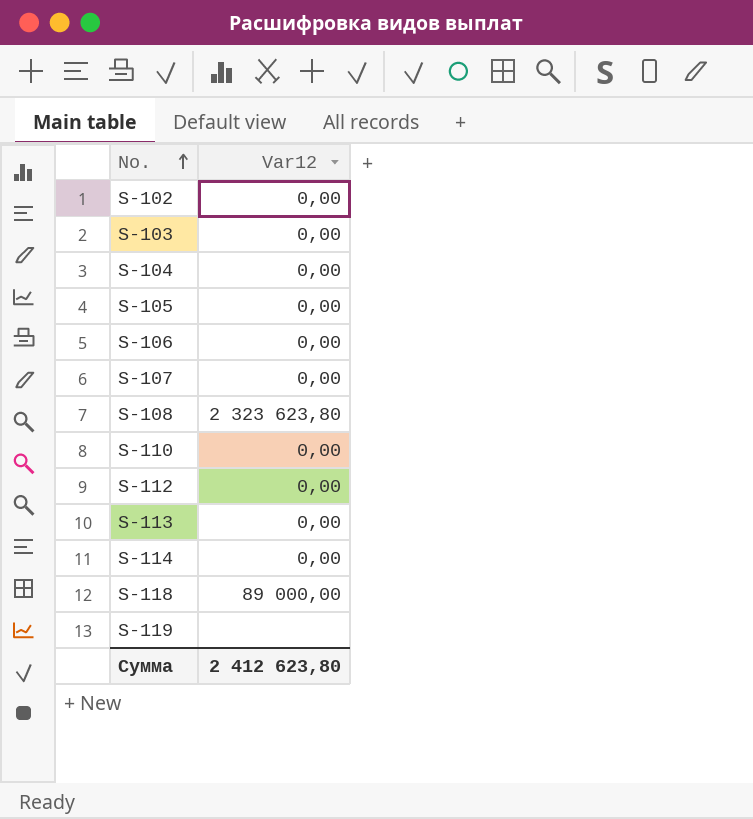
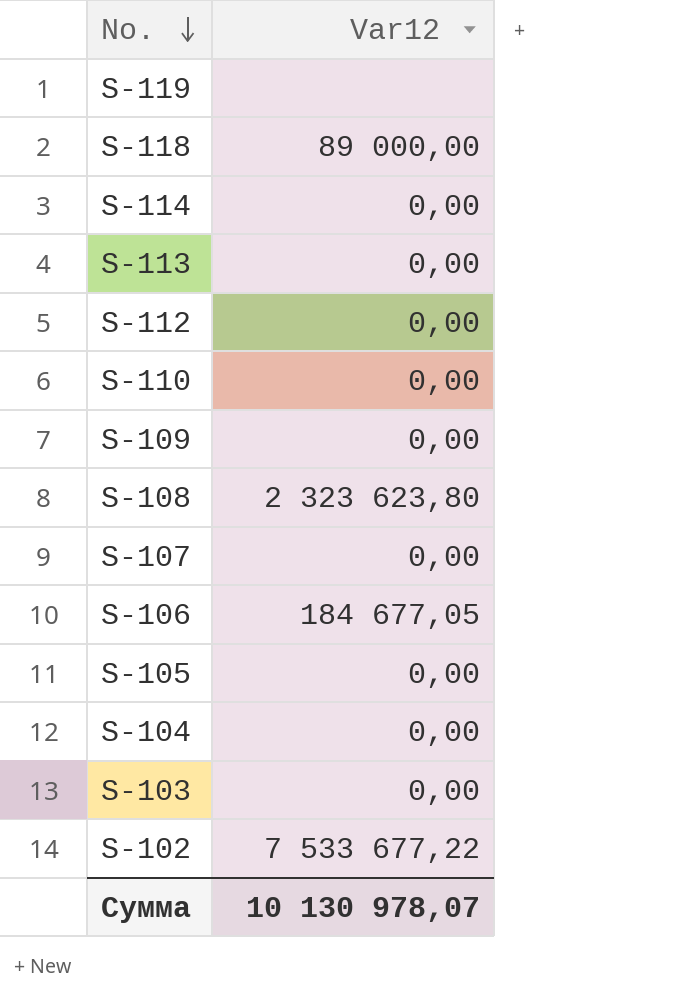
row order: No. ascending -> No. descending
row S-109: none -> 0,00
S-106 | Var12: 0,00 -> 184 677,05
S-102 | Var12: 0,00 -> 7 533 677,22
Сумма | Var12: 2 412 623,80 -> 10 130 978,07

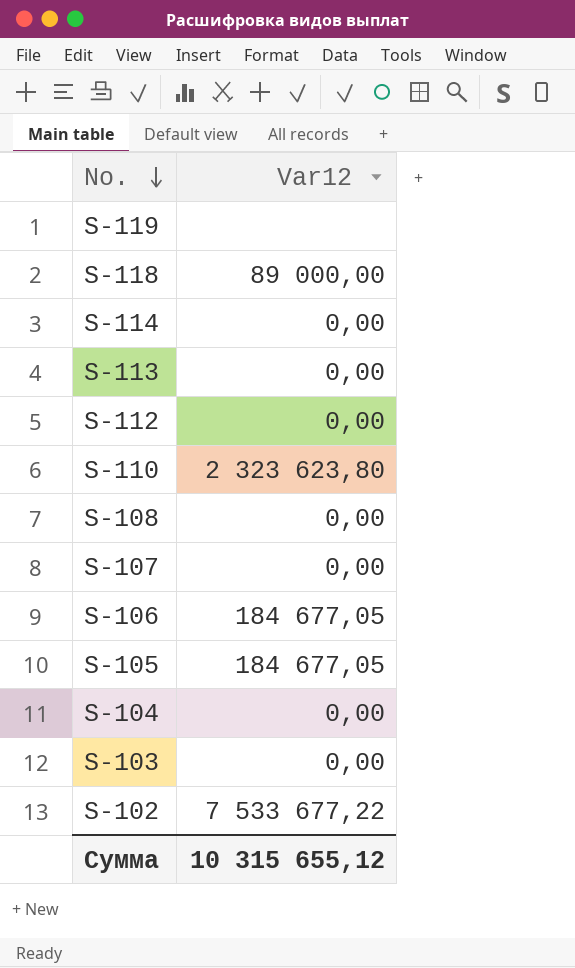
row S-109: 0,00 -> none
S-110 | Var12: 0,00 -> 2 323 623,80
S-108 | Var12: 2 323 623,80 -> 0,00
S-105 | Var12: 0,00 -> 184 677,05
Сумма | Var12: 10 130 978,07 -> 10 315 655,12

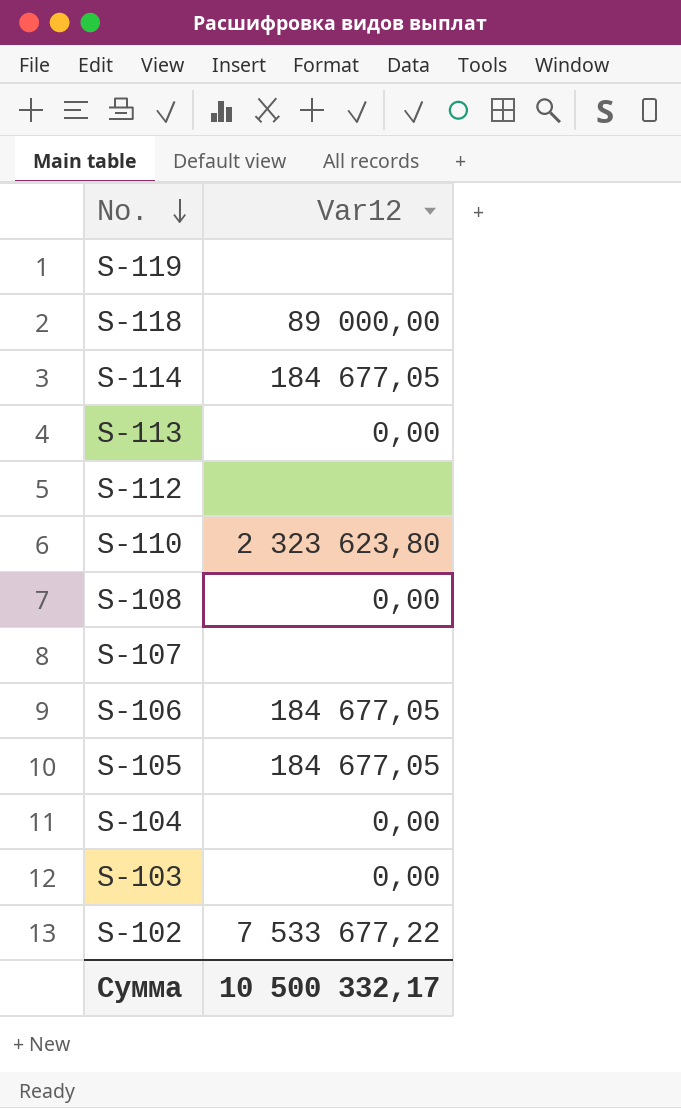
S-114 | Var12: 0,00 -> 184 677,05
S-112 | Var12: 0,00 -> none
S-107 | Var12: 0,00 -> none
Сумма | Var12: 10 315 655,12 -> 10 500 332,17

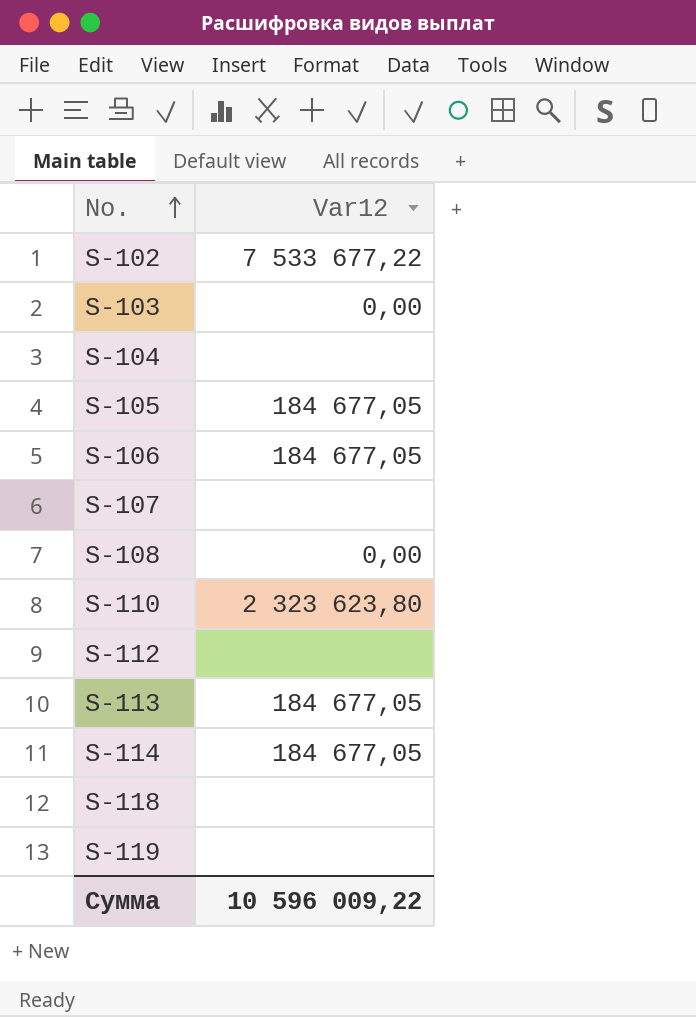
row order: No. descending -> No. ascending
S-104 | Var12: 0,00 -> none
S-113 | Var12: 0,00 -> 184 677,05
S-118 | Var12: 89 000,00 -> none
Сумма | Var12: 10 500 332,17 -> 10 596 009,22

